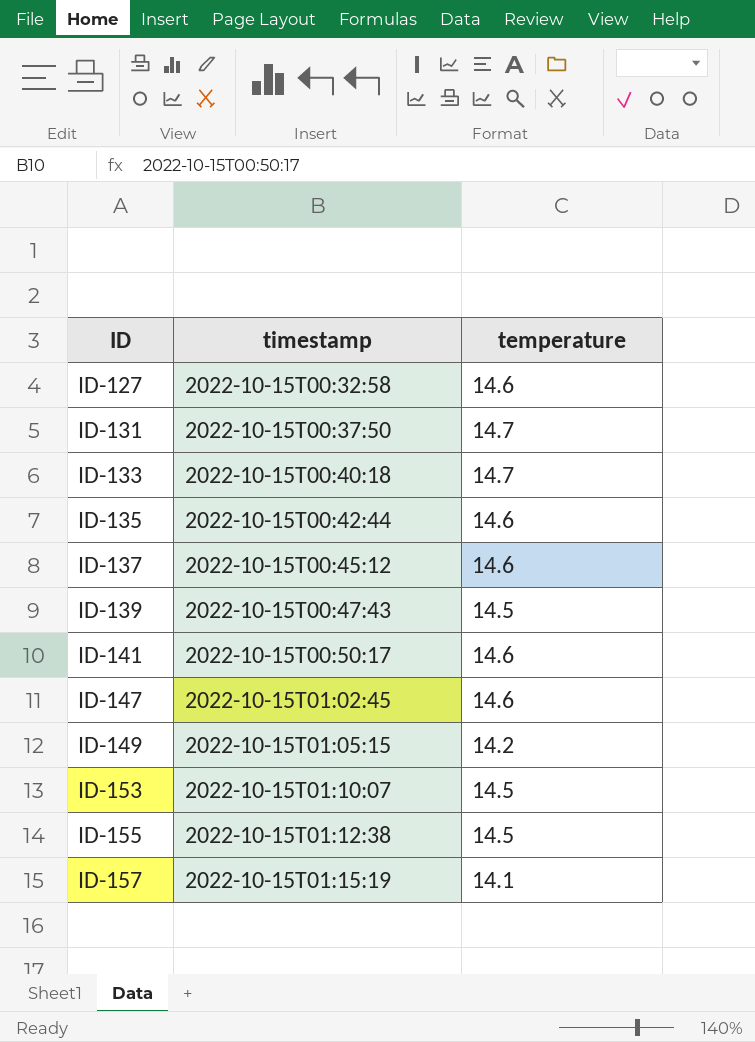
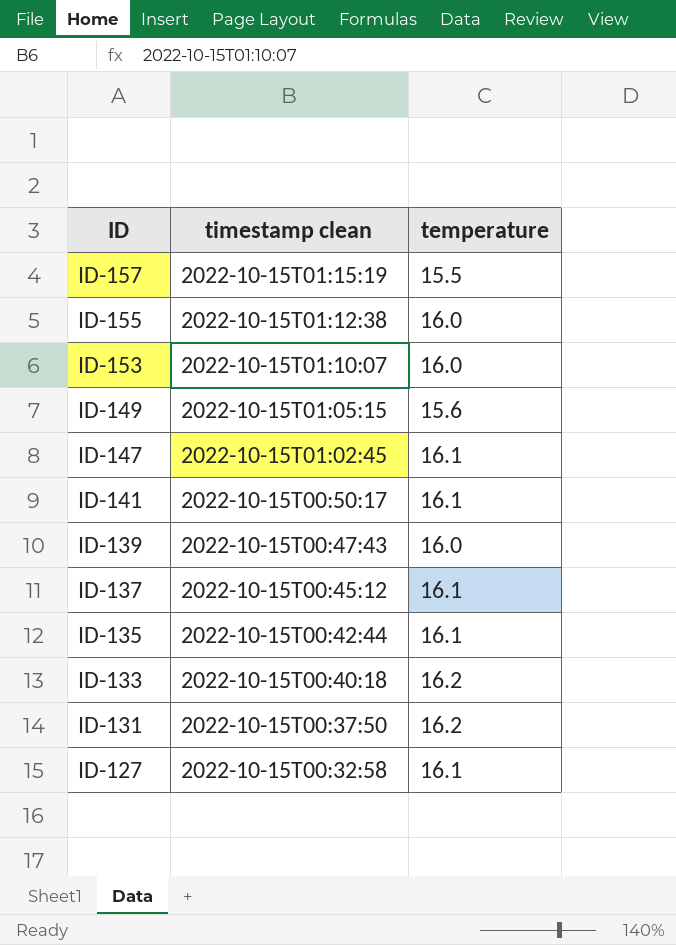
row order: ID ascending -> ID descending
column name: timestamp -> timestamp clean
ID-157 | temperature: 14.1 -> 15.5
ID-155 | temperature: 14.5 -> 16.0
ID-153 | temperature: 14.5 -> 16.0
ID-149 | temperature: 14.2 -> 15.6
ID-147 | temperature: 14.6 -> 16.1
ID-141 | temperature: 14.6 -> 16.1
ID-139 | temperature: 14.5 -> 16.0
ID-137 | temperature: 14.6 -> 16.1
ID-135 | temperature: 14.6 -> 16.1
ID-133 | temperature: 14.7 -> 16.2
ID-131 | temperature: 14.7 -> 16.2
ID-127 | temperature: 14.6 -> 16.1

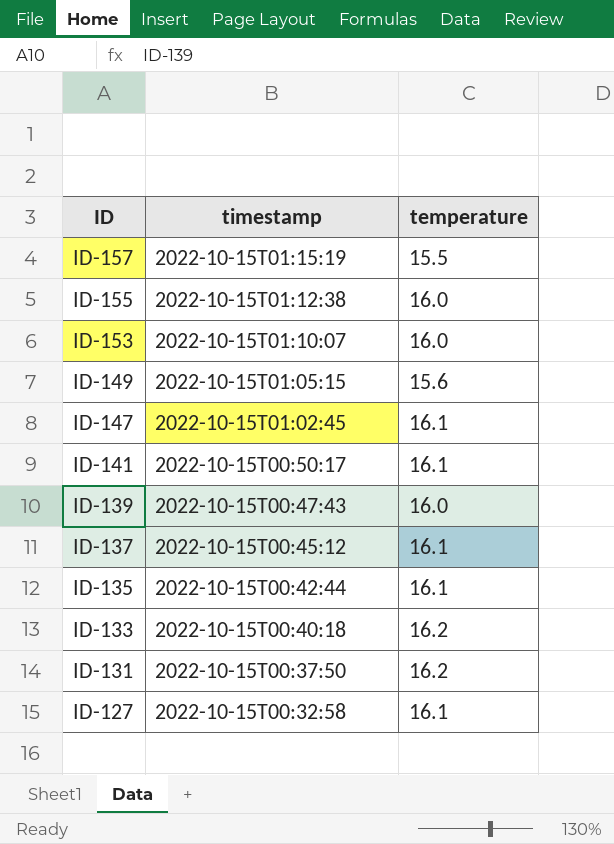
column name: timestamp clean -> timestamp

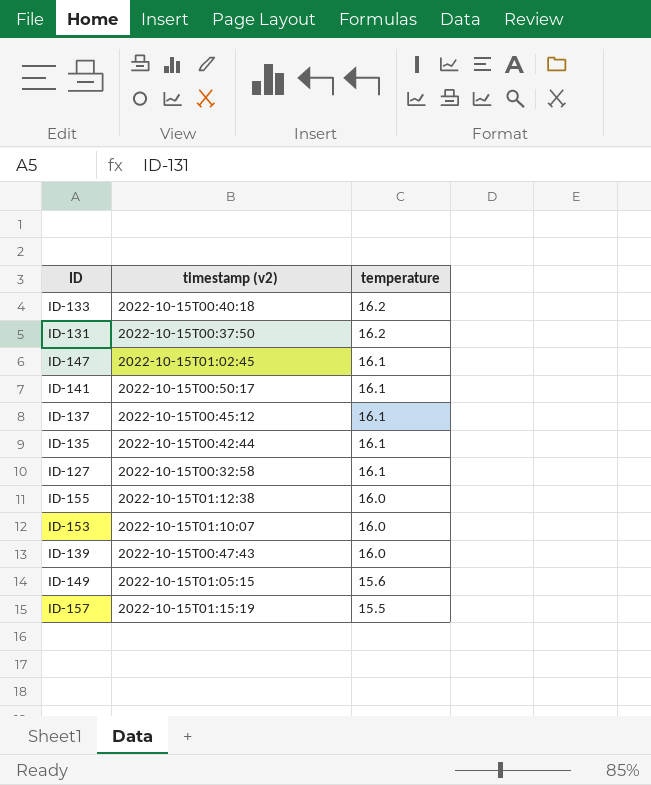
row order: ID descending -> temperature descending
column name: timestamp -> timestamp (v2)

